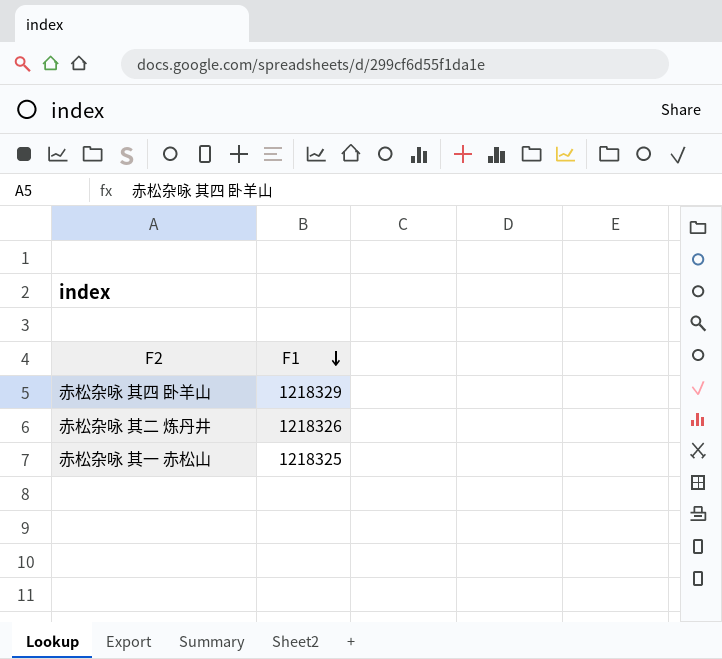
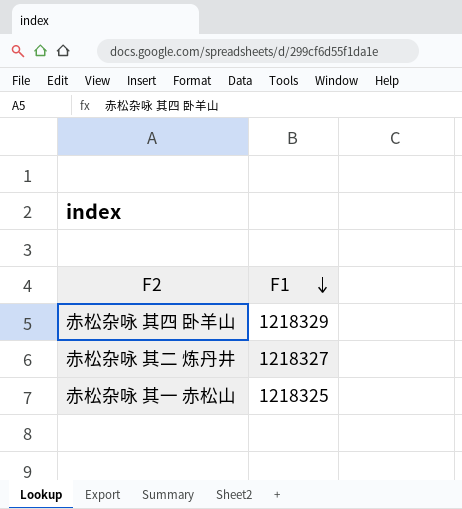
赤松杂咏 其二 炼丹井 | F1: 1218326 -> 1218327

